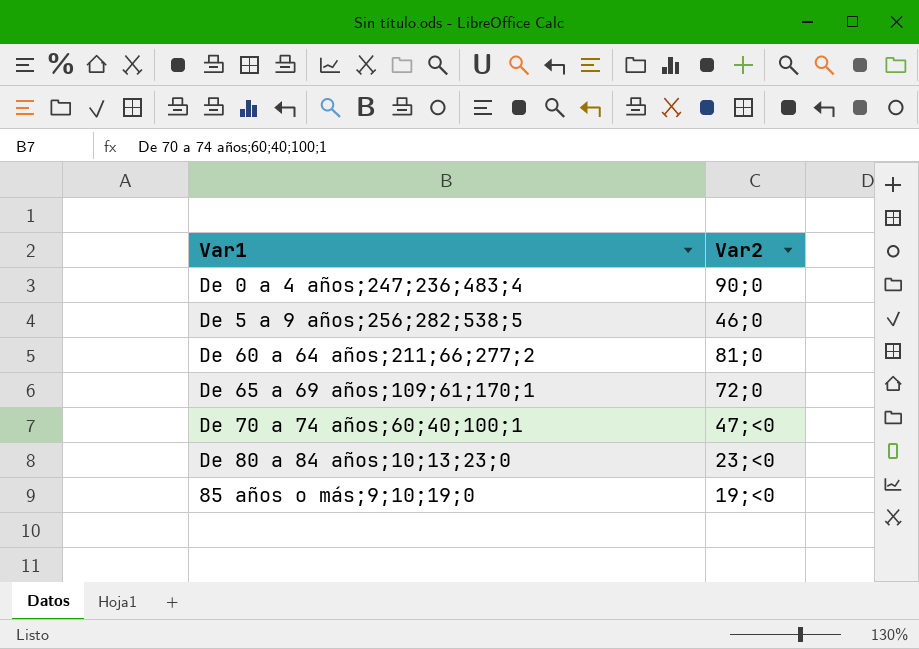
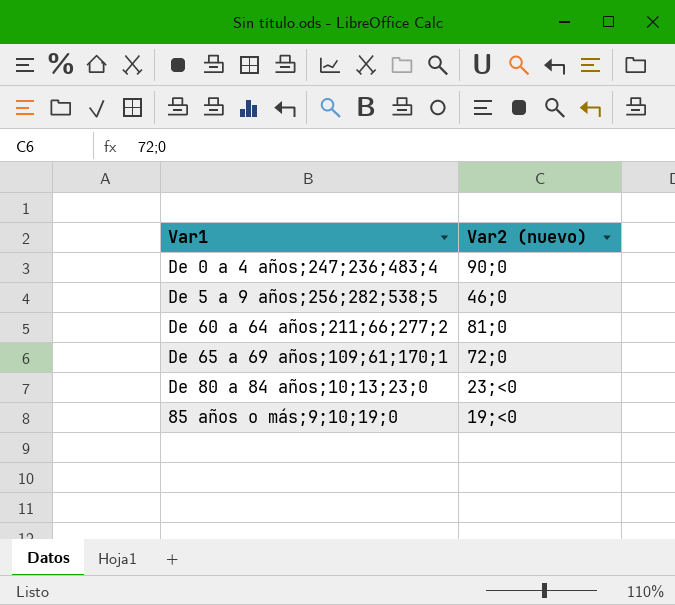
column name: Var2 -> Var2 (nuevo)
row De 70 a 74 años;60;40;100;1: 47;<0 -> none

